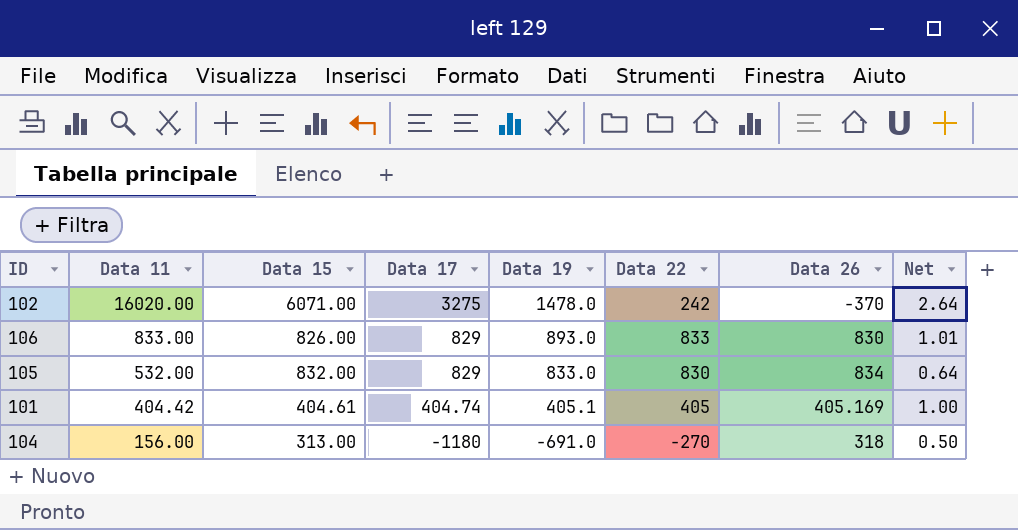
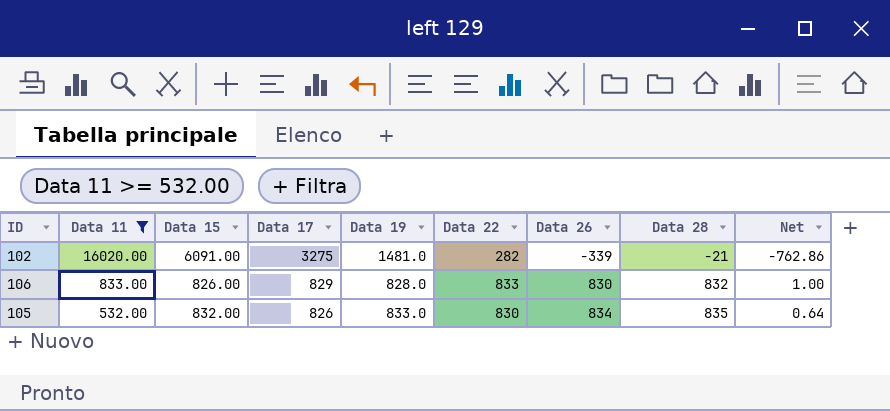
filter: none -> Data 11 >= 532.00
column Data 28 | position: none -> 8
column Net | formula: [Data 11] / [Data 15] -> [Data 11] / [Data 28]
102 | Data 15: 6071.00 -> 6091.00
102 | Data 19: 1478.0 -> 1481.0
102 | Data 22: 242 -> 282
102 | Data 26: -370 -> -339
106 | Data 19: 893.0 -> 828.0
105 | Data 17: 829 -> 826

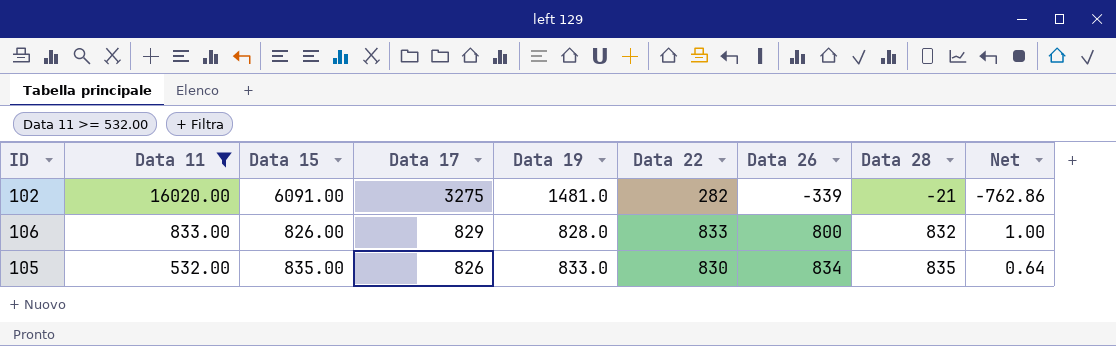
106 | Data 26: 830 -> 800
105 | Data 15: 832.00 -> 835.00

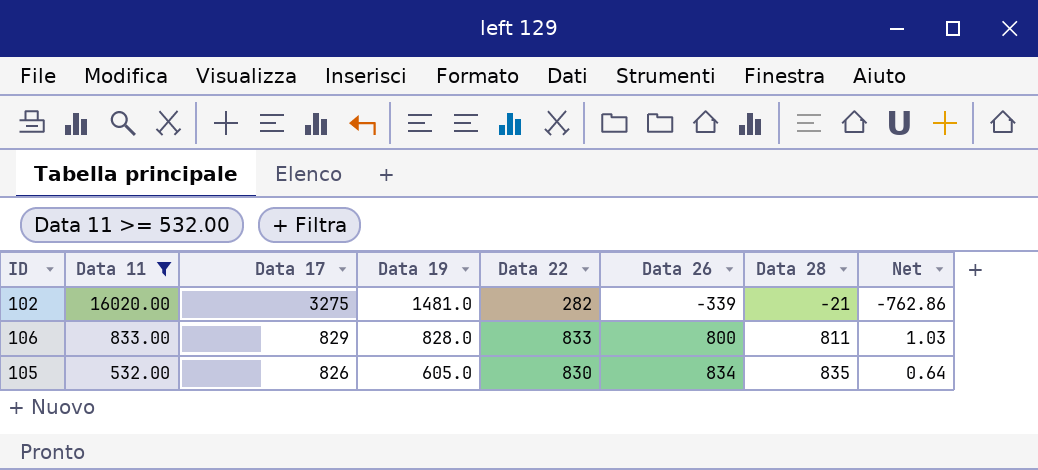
column Data 15 | position: 3 -> none
106 | Data 28: 832 -> 811
106 | Net: 1.00 -> 1.03
105 | Data 19: 833.0 -> 605.0

